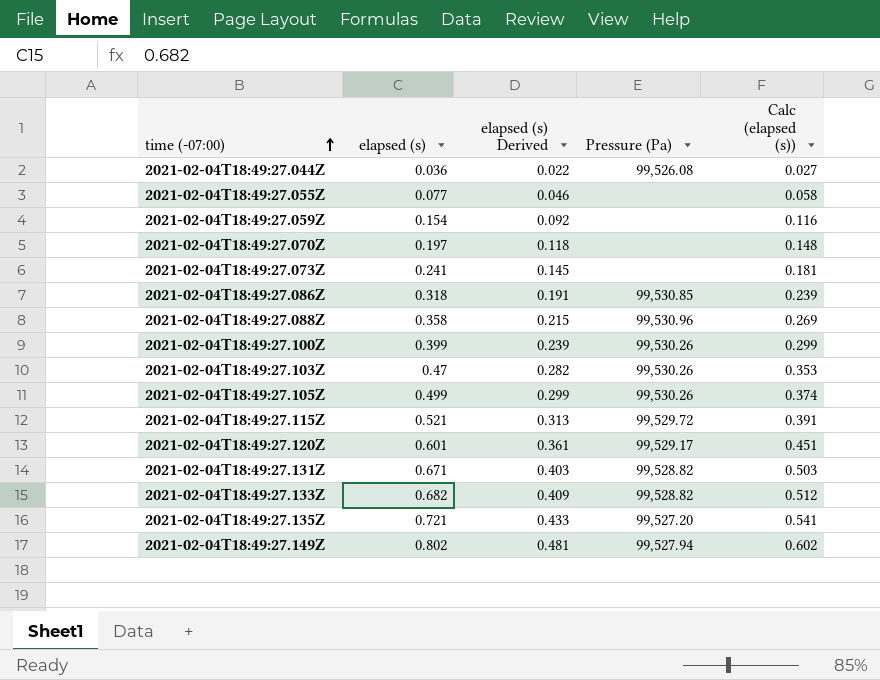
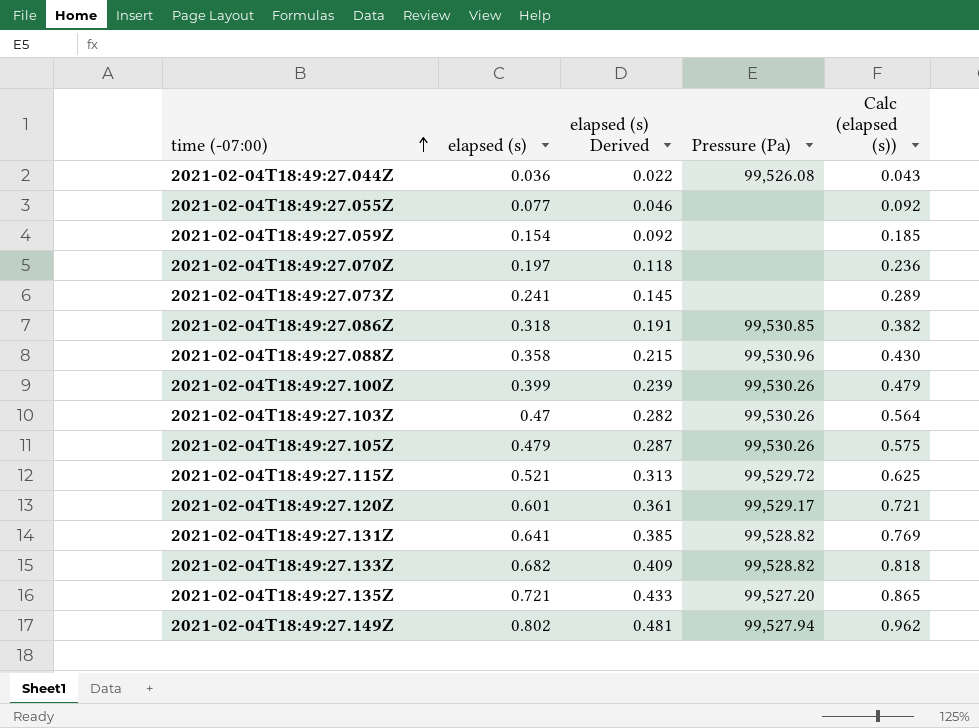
column Calc (elapsed (s)) | formula: [elapsed (s)] * 0.75 -> [elapsed (s)] * 1.2
2021-02-04T18:49:27.105Z | elapsed (s): 0.499 -> 0.479
2021-02-04T18:49:27.105Z | elapsed (s) Derived: 0.299 -> 0.287
2021-02-04T18:49:27.131Z | elapsed (s): 0.671 -> 0.641
2021-02-04T18:49:27.131Z | elapsed (s) Derived: 0.403 -> 0.385

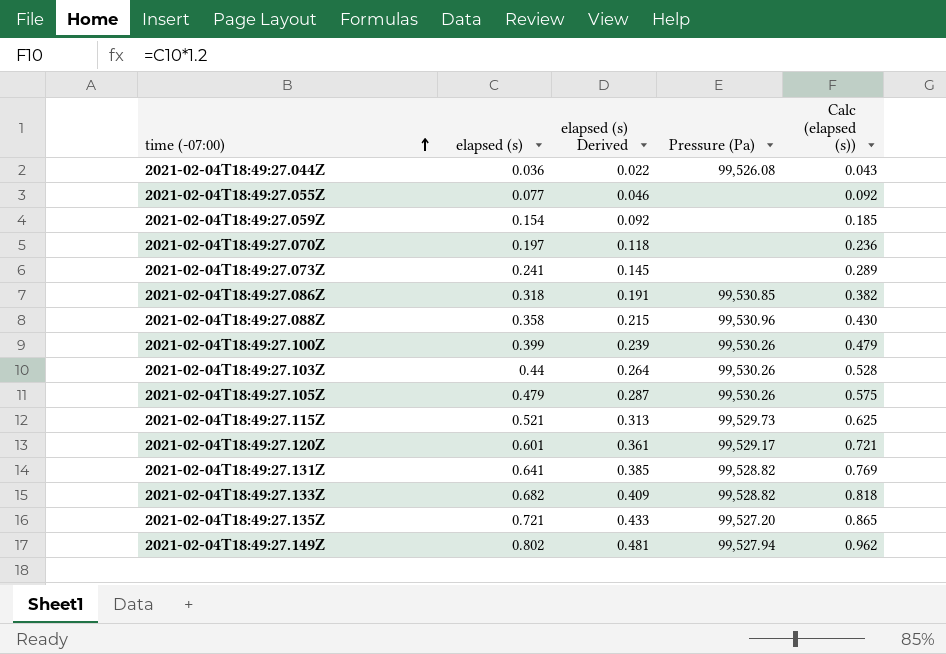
2021-02-04T18:49:27.103Z | elapsed (s): 0.47 -> 0.44
2021-02-04T18:49:27.103Z | elapsed (s) Derived: 0.282 -> 0.264
2021-02-04T18:49:27.103Z | Calc (elapsed (s)): 0.564 -> 0.528
2021-02-04T18:49:27.115Z | Pressure (Pa): 99,529.72 -> 99,529.73

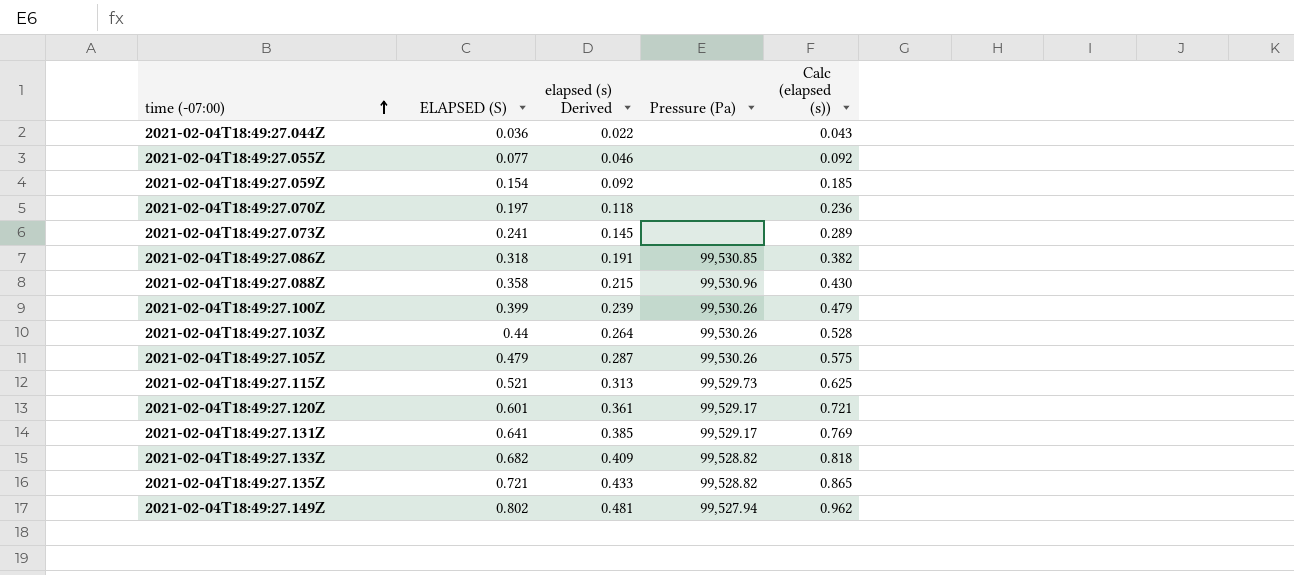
column name: elapsed (s) -> ELAPSED (S)
2021-02-04T18:49:27.044Z | Pressure (Pa): 99,526.08 -> none
2021-02-04T18:49:27.131Z | Pressure (Pa): 99,528.82 -> 99,529.17
2021-02-04T18:49:27.135Z | Pressure (Pa): 99,527.20 -> 99,528.82

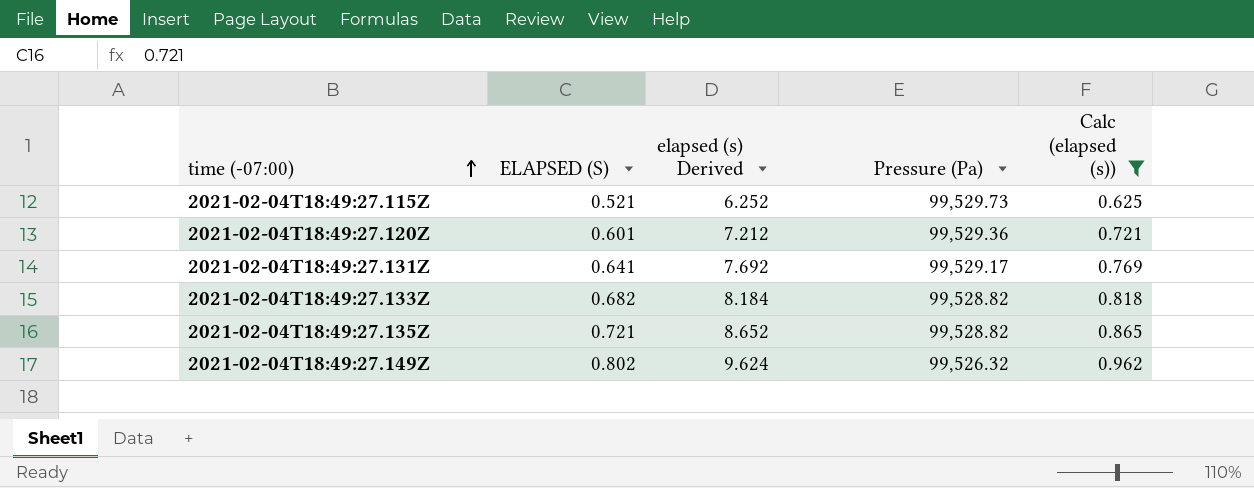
filter: none -> Calc (elapsed (s)) >= 0.625
column elapsed (s) Derived | formula: [ELAPSED (S)] * 0.6 -> [ELAPSED (S)] * 12
2021-02-04T18:49:27.120Z | Pressure (Pa): 99,529.17 -> 99,529.36
2021-02-04T18:49:27.149Z | Pressure (Pa): 99,527.94 -> 99,526.32

